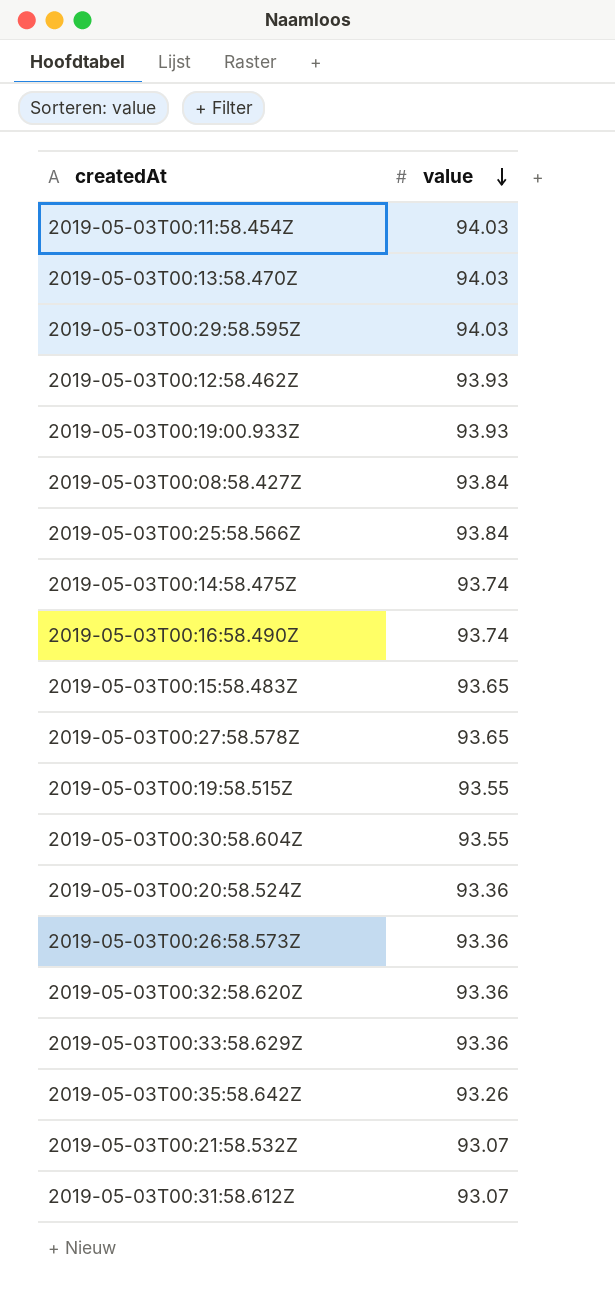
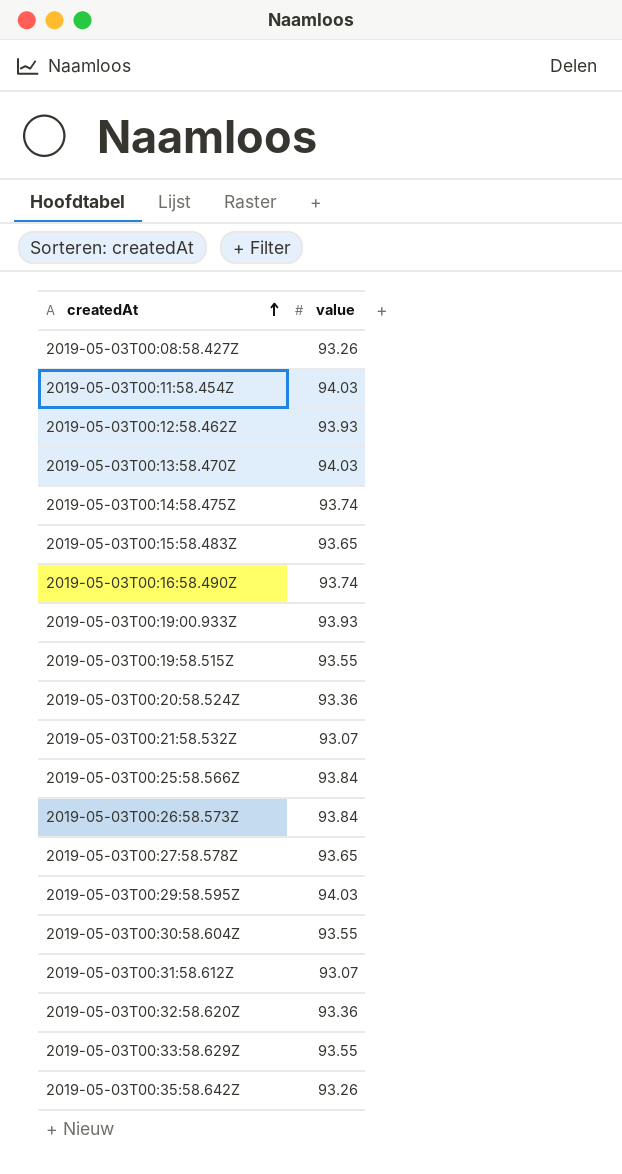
row order: value descending -> createdAt ascending
2019-05-03T00:08:58.427Z | value: 93.84 -> 93.26
2019-05-03T00:26:58.573Z | value: 93.36 -> 93.84
2019-05-03T00:33:58.629Z | value: 93.36 -> 93.55

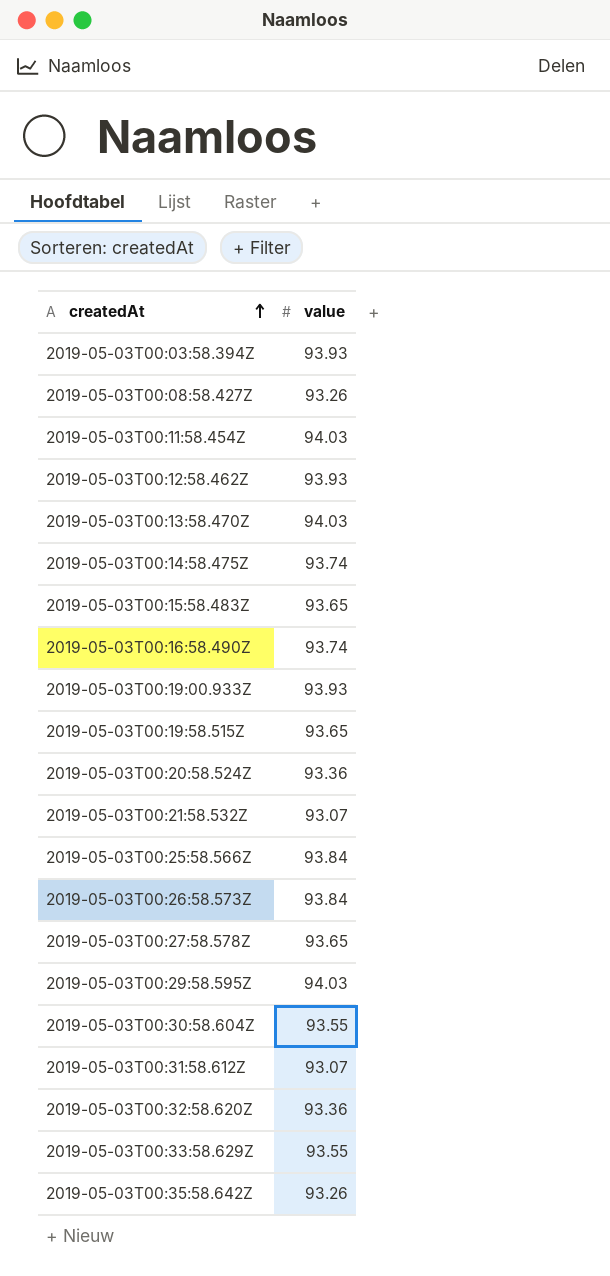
row 2019-05-03T00:03:58.394Z: none -> 93.93
2019-05-03T00:19:58.515Z | value: 93.55 -> 93.65

